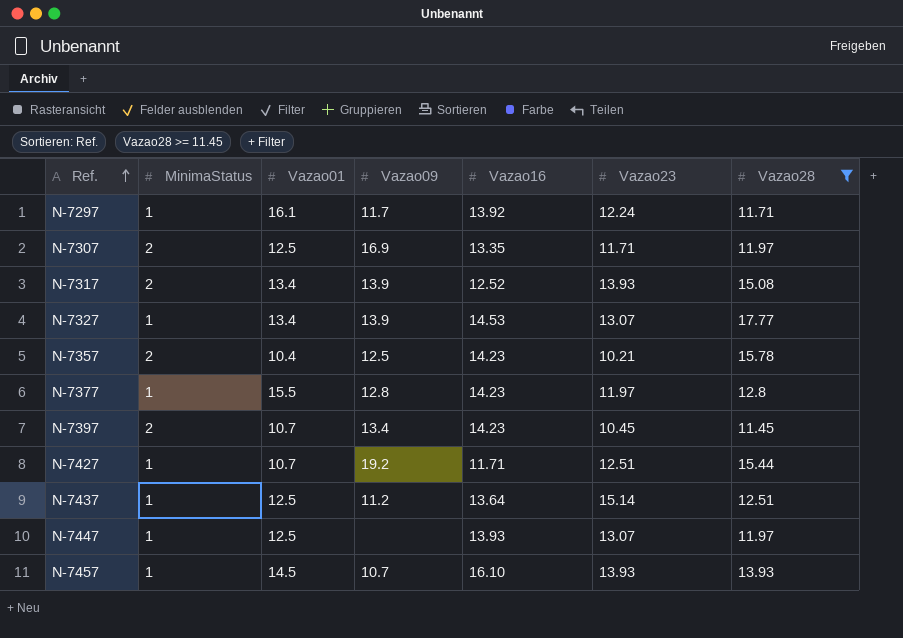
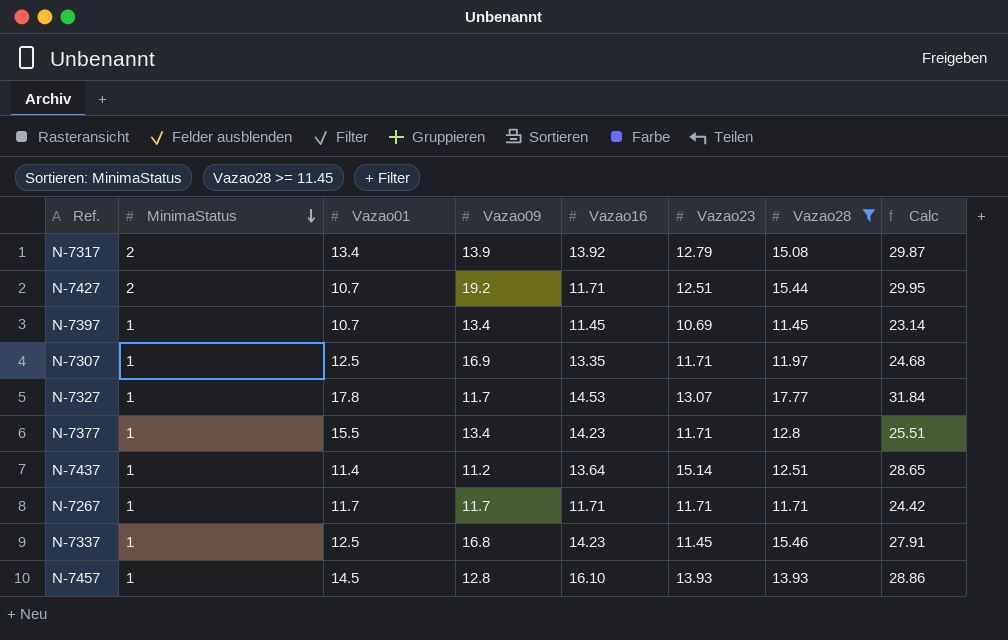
row order: Ref. ascending -> MinimaStatus descending
column Calc | formula: none -> [MinimaStatus] + [Vazao23] + [Vazao28]
row N-7297: 1 | 16.1 | 11.7 | 13.92 | 12.24 | 11.71 -> none
row N-7357: 2 | 10.4 | 12.5 | 14.23 | 10.21 | 15.78 -> none
row N-7447: 1 | 12.5 | none | 13.93 | 13.07 | 11.97 -> none
N-7317 | Vazao16: 12.52 -> 13.92
N-7317 | Vazao23: 13.93 -> 12.79
N-7427 | MinimaStatus: 1 -> 2
N-7397 | MinimaStatus: 2 -> 1
N-7397 | Vazao16: 14.23 -> 11.45
N-7397 | Vazao23: 10.45 -> 10.69
N-7307 | MinimaStatus: 2 -> 1
N-7327 | Vazao01: 13.4 -> 17.8
N-7327 | Vazao09: 13.9 -> 11.7
N-7377 | Vazao09: 12.8 -> 13.4
N-7377 | Vazao23: 11.97 -> 11.71
N-7437 | Vazao01: 12.5 -> 11.4
row N-7267: none -> 1 | 11.7 | 11.7 | 11.71 | 11.71 | 11.71 | 24.42
row N-7337: none -> 1 | 12.5 | 16.8 | 14.23 | 11.45 | 15.46 | 27.91
N-7457 | Vazao09: 10.7 -> 12.8

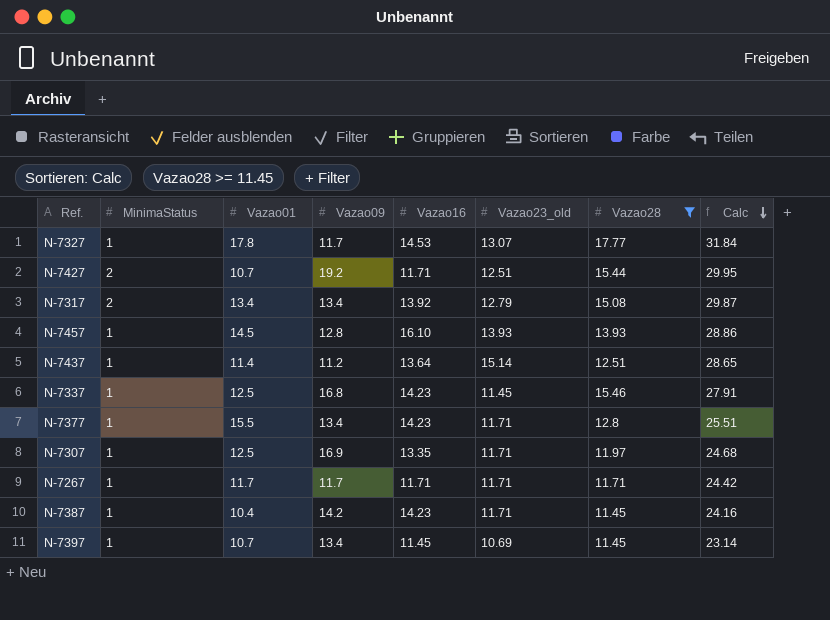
row order: MinimaStatus descending -> Calc descending
column name: Vazao23 -> Vazao23_old
N-7317 | Vazao09: 13.9 -> 13.4
row N-7387: none -> 1 | 10.4 | 14.2 | 14.23 | 11.71 | 11.45 | 24.16

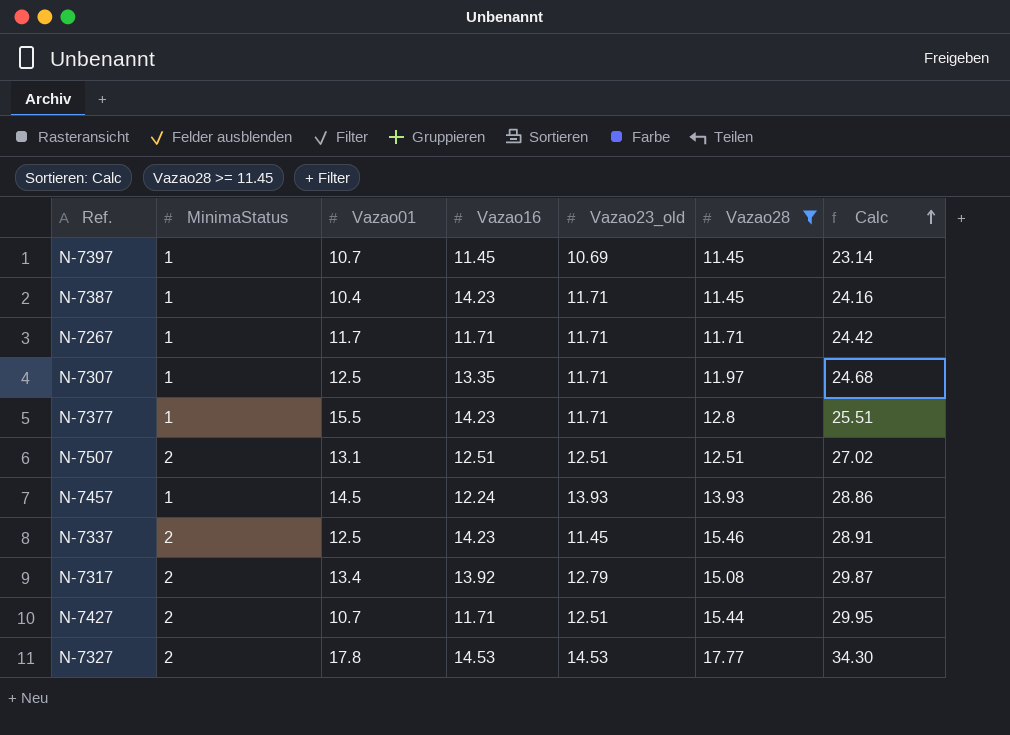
row order: Calc descending -> Calc ascending
column Vazao09 | position: 4 -> none
row N-7437: 1 | 11.4 | 11.2 | 13.64 | 15.14 | 12.51 | 28.65 -> none
row N-7507: none -> 2 | 13.1 | 12.51 | 12.51 | 12.51 | 27.02
N-7457 | Vazao16: 16.10 -> 12.24
N-7337 | MinimaStatus: 1 -> 2
N-7337 | Calc: 27.91 -> 28.91
N-7327 | MinimaStatus: 1 -> 2
N-7327 | Vazao23_old: 13.07 -> 14.53
N-7327 | Calc: 31.84 -> 34.30

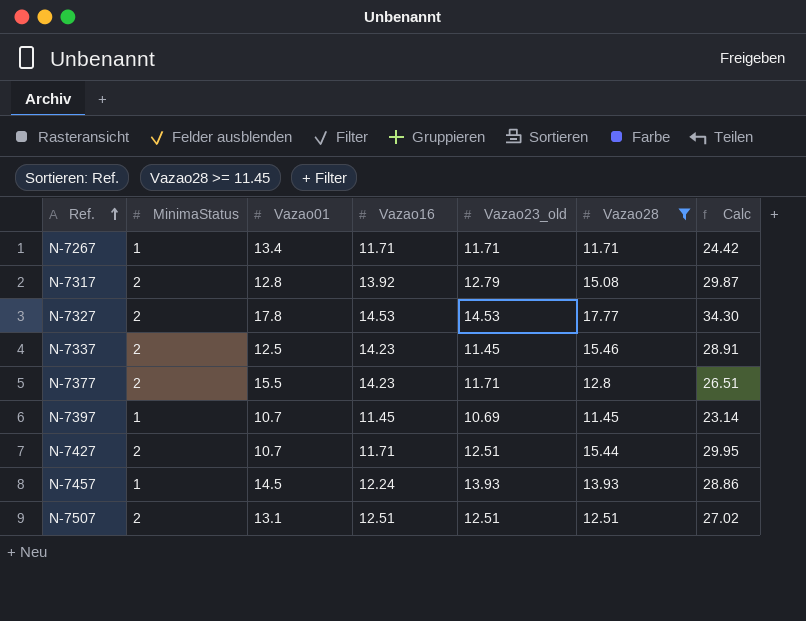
row order: Calc ascending -> Ref. ascending
row N-7387: 1 | 10.4 | 14.23 | 11.71 | 11.45 | 24.16 -> none
row N-7307: 1 | 12.5 | 13.35 | 11.71 | 11.97 | 24.68 -> none
N-7267 | Vazao01: 11.7 -> 13.4
N-7317 | Vazao01: 13.4 -> 12.8
N-7377 | MinimaStatus: 1 -> 2
N-7377 | Calc: 25.51 -> 26.51

